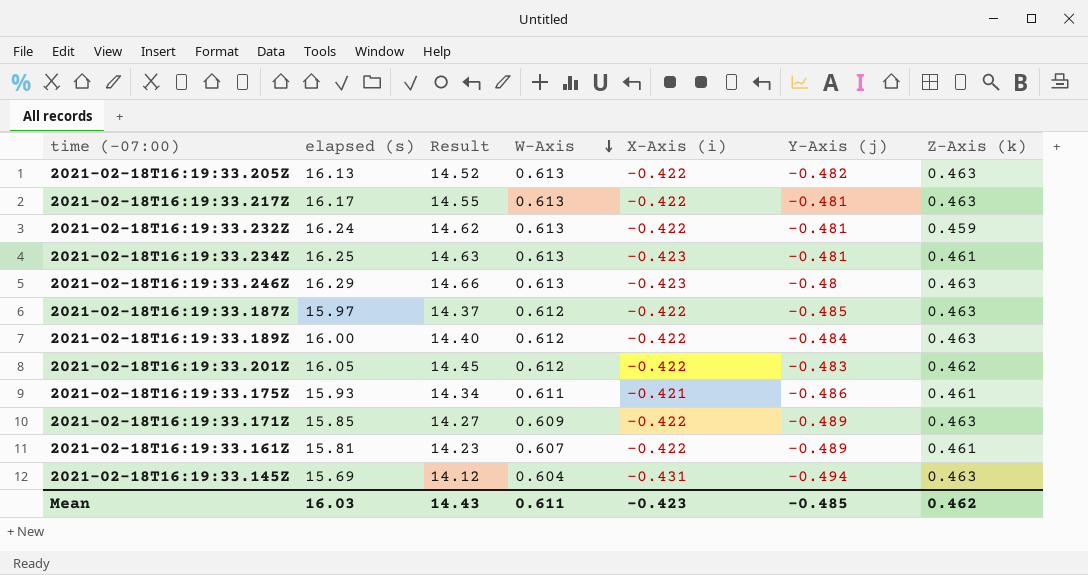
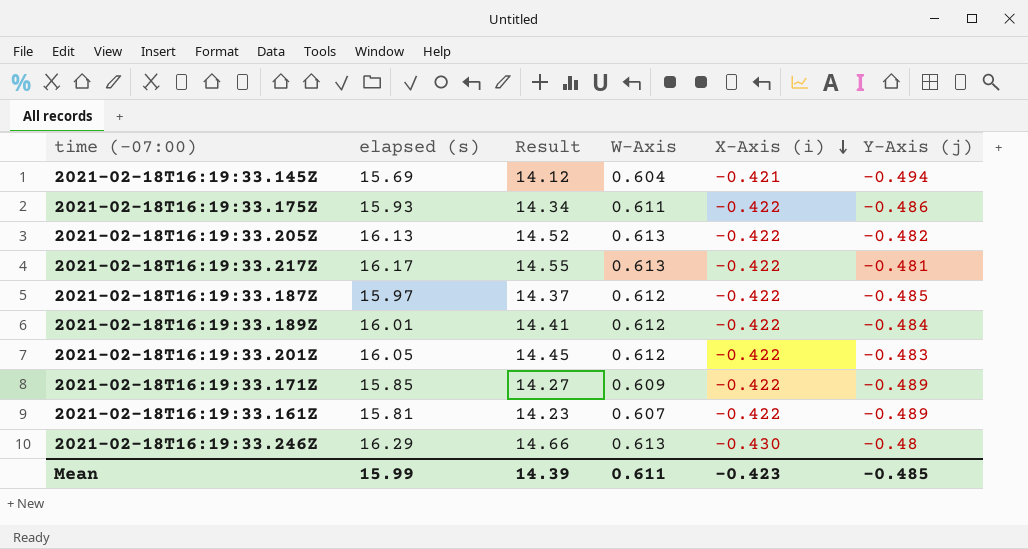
row order: W-Axis descending -> X-Axis (i) descending
column Z-Axis (k) | position: 7 -> none
row 2021-02-18T16:19:33.232Z: 16.24 | 14.62 | 0.613 | -0.422 | -0.481 | 0.459 -> none
row 2021-02-18T16:19:33.234Z: 16.25 | 14.63 | 0.613 | -0.423 | -0.481 | 0.461 -> none
2021-02-18T16:19:33.145Z | X-Axis (i): -0.431 -> -0.421
2021-02-18T16:19:33.175Z | X-Axis (i): -0.421 -> -0.422
2021-02-18T16:19:33.189Z | elapsed (s): 16.00 -> 16.01
2021-02-18T16:19:33.189Z | Result: 14.40 -> 14.41
2021-02-18T16:19:33.246Z | X-Axis (i): -0.423 -> -0.430
Mean | elapsed (s): 16.03 -> 15.99
Mean | Result: 14.43 -> 14.39

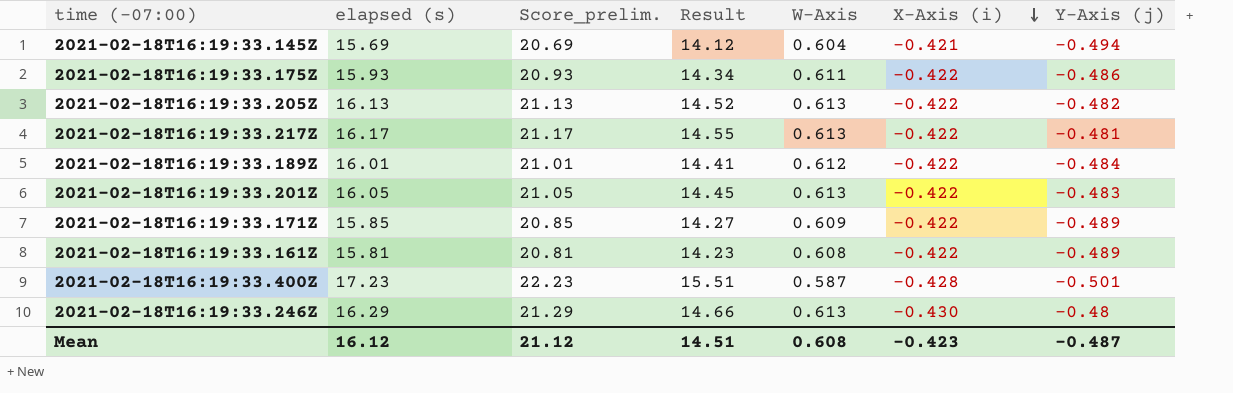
column Score_prelim. | formula: none -> [elapsed (s)] + 5
row 2021-02-18T16:19:33.187Z: 15.97 | 14.37 | 0.612 | -0.422 | -0.485 -> none
2021-02-18T16:19:33.201Z | W-Axis: 0.612 -> 0.613
2021-02-18T16:19:33.161Z | W-Axis: 0.607 -> 0.608
row 2021-02-18T16:19:33.400Z: none -> 17.23 | 22.23 | 15.51 | 0.587 | -0.428 | -0.501
Mean | elapsed (s): 15.99 -> 16.12
Mean | Result: 14.39 -> 14.51
Mean | W-Axis: 0.611 -> 0.608
Mean | Y-Axis (j): -0.485 -> -0.487

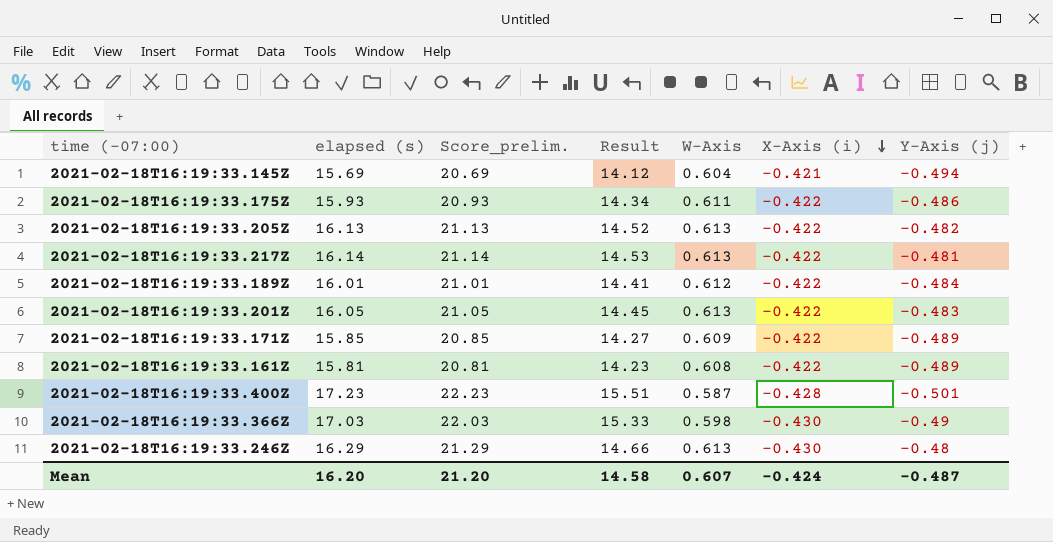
2021-02-18T16:19:33.217Z | elapsed (s): 16.17 -> 16.14
2021-02-18T16:19:33.217Z | Score_prelim.: 21.17 -> 21.14
2021-02-18T16:19:33.217Z | Result: 14.55 -> 14.53
row 2021-02-18T16:19:33.366Z: none -> 17.03 | 22.03 | 15.33 | 0.598 | -0.430 | -0.49
Mean | elapsed (s): 16.12 -> 16.20
Mean | Score_prelim.: 21.12 -> 21.20
Mean | Result: 14.51 -> 14.58
Mean | W-Axis: 0.608 -> 0.607
Mean | X-Axis (i): -0.423 -> -0.424

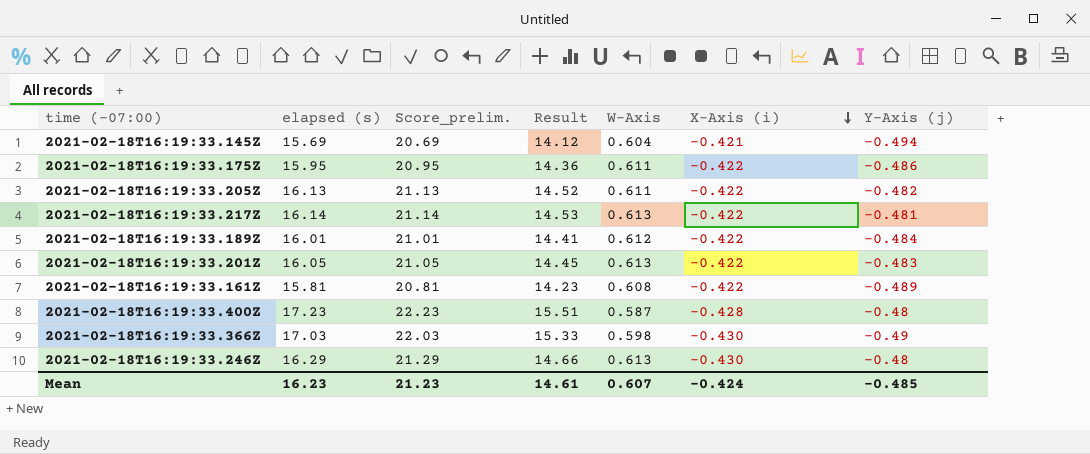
row 2021-02-18T16:19:33.171Z: 15.85 | 20.85 | 14.27 | 0.609 | -0.422 | -0.489 -> none
2021-02-18T16:19:33.175Z | elapsed (s): 15.93 -> 15.95
2021-02-18T16:19:33.175Z | Score_prelim.: 20.93 -> 20.95
2021-02-18T16:19:33.175Z | Result: 14.34 -> 14.36
2021-02-18T16:19:33.205Z | W-Axis: 0.613 -> 0.611
2021-02-18T16:19:33.400Z | Y-Axis (j): -0.501 -> -0.48
Mean | elapsed (s): 16.20 -> 16.23
Mean | Score_prelim.: 21.20 -> 21.23
Mean | Result: 14.58 -> 14.61
Mean | Y-Axis (j): -0.487 -> -0.485

